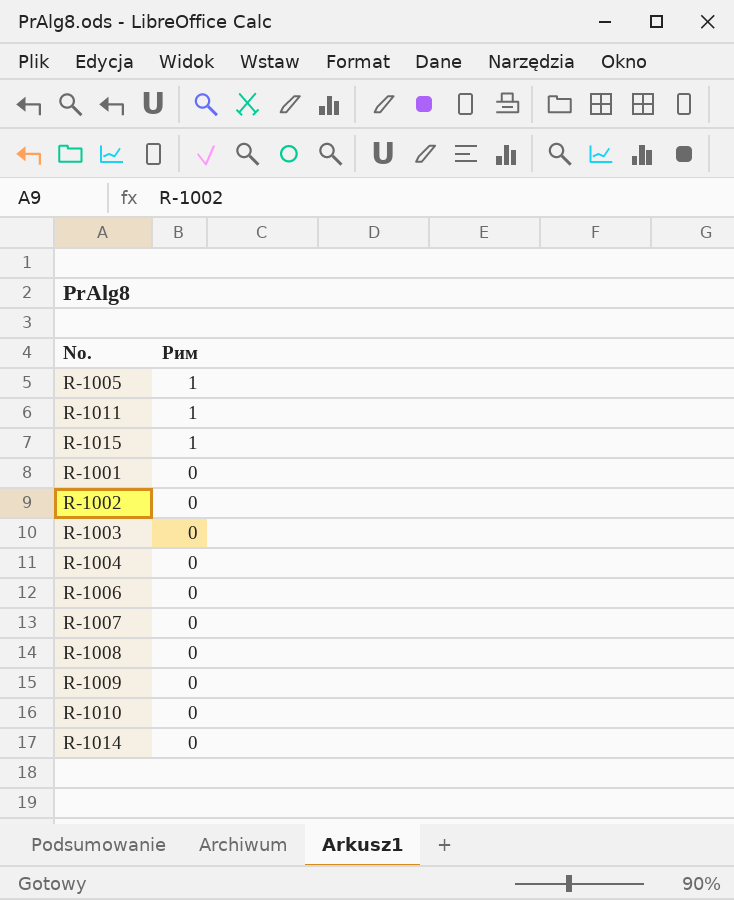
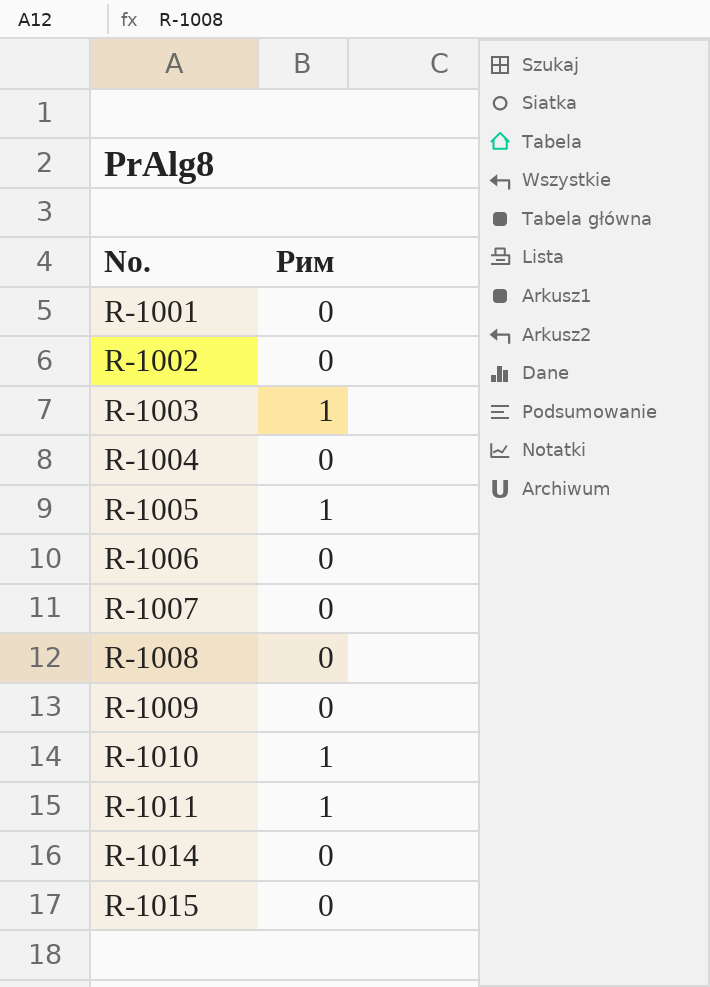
row order: Рим descending -> No. ascending
R-1003 | Рим: 0 -> 1
R-1010 | Рим: 0 -> 1
R-1015 | Рим: 1 -> 0

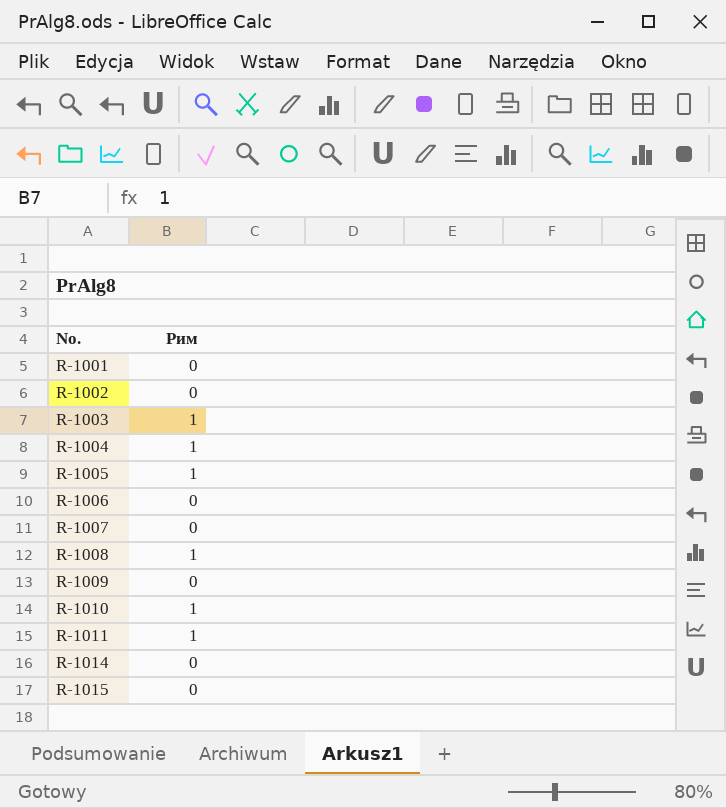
R-1004 | Рим: 0 -> 1
R-1008 | Рим: 0 -> 1

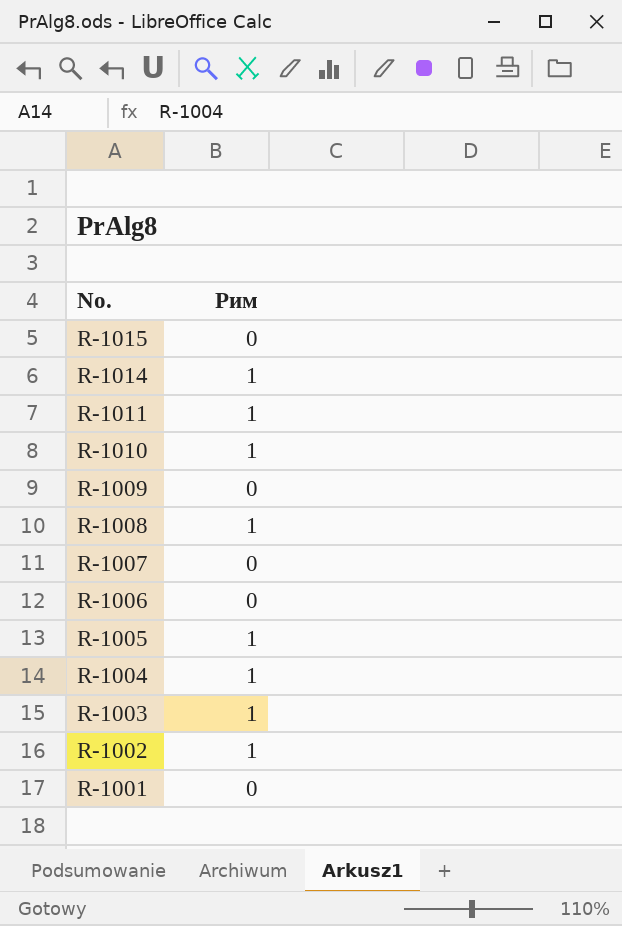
row order: No. ascending -> No. descending
R-1014 | Рим: 0 -> 1
R-1002 | Рим: 0 -> 1

